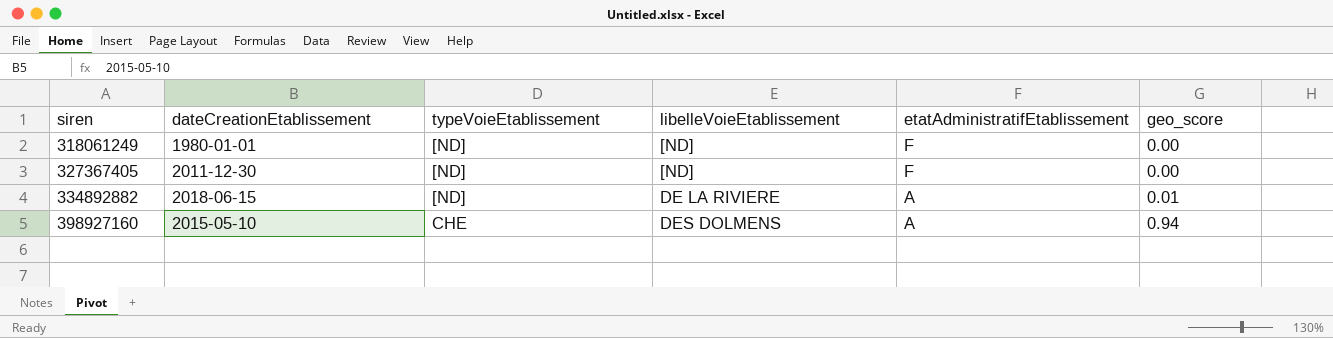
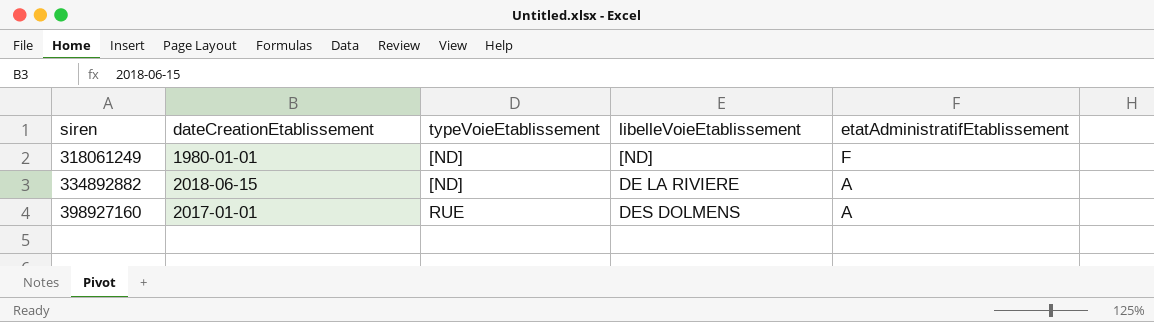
column geo_score | position: 6 -> none
row 327367405: 2011-12-30 | [ND] | [ND] | F | 0.00 -> none
398927160 | dateCreationEtablissement: 2015-05-10 -> 2017-01-01
398927160 | typeVoieEtablissement: CHE -> RUE

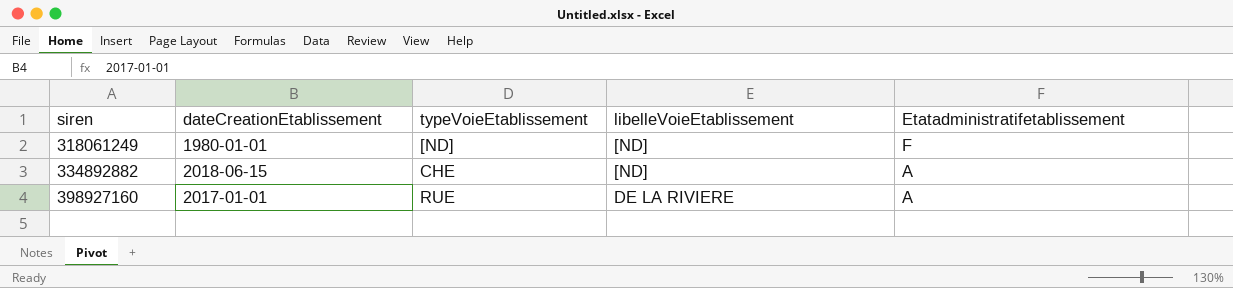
column name: etatAdministratifEtablissement -> Etatadministratifetablissement
334892882 | typeVoieEtablissement: [ND] -> CHE
334892882 | libelleVoieEtablissement: DE LA RIVIERE -> [ND]
398927160 | libelleVoieEtablissement: DES DOLMENS -> DE LA RIVIERE

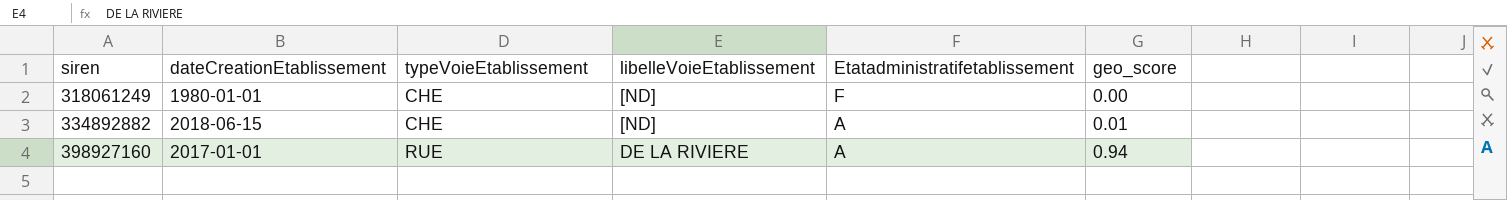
column geo_score | position: none -> 6
318061249 | typeVoieEtablissement: [ND] -> CHE

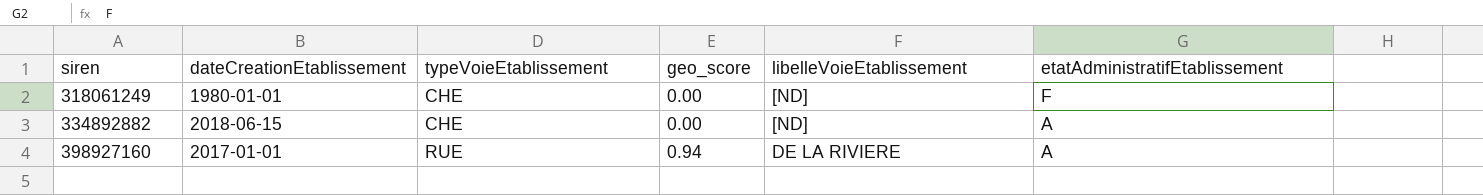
column geo_score | position: 6 -> 4
column name: Etatadministratifetablissement -> etatAdministratifEtablissement
334892882 | geo_score: 0.01 -> 0.00

